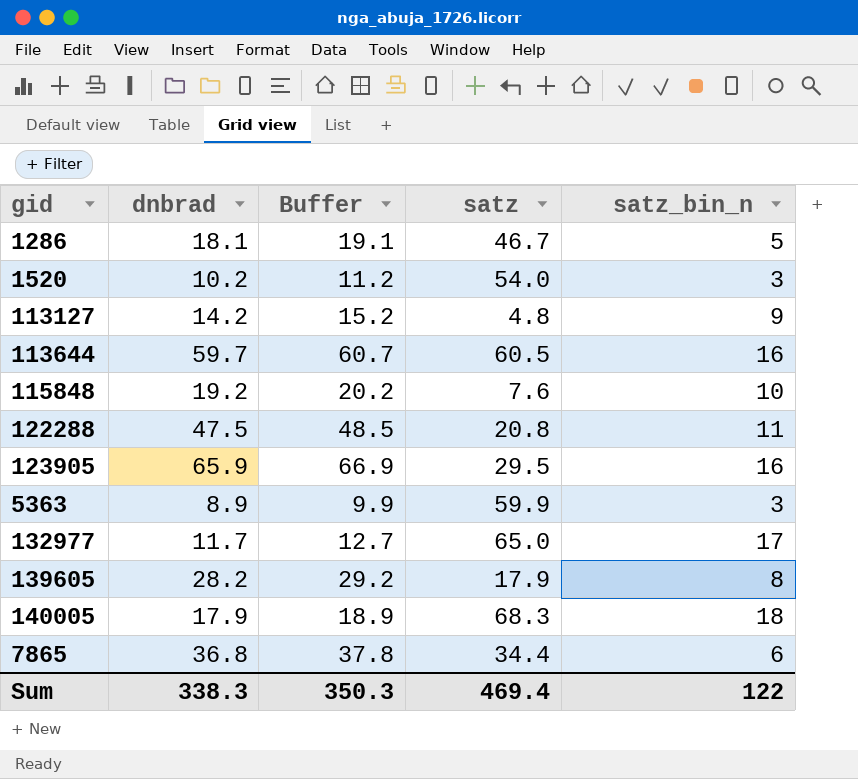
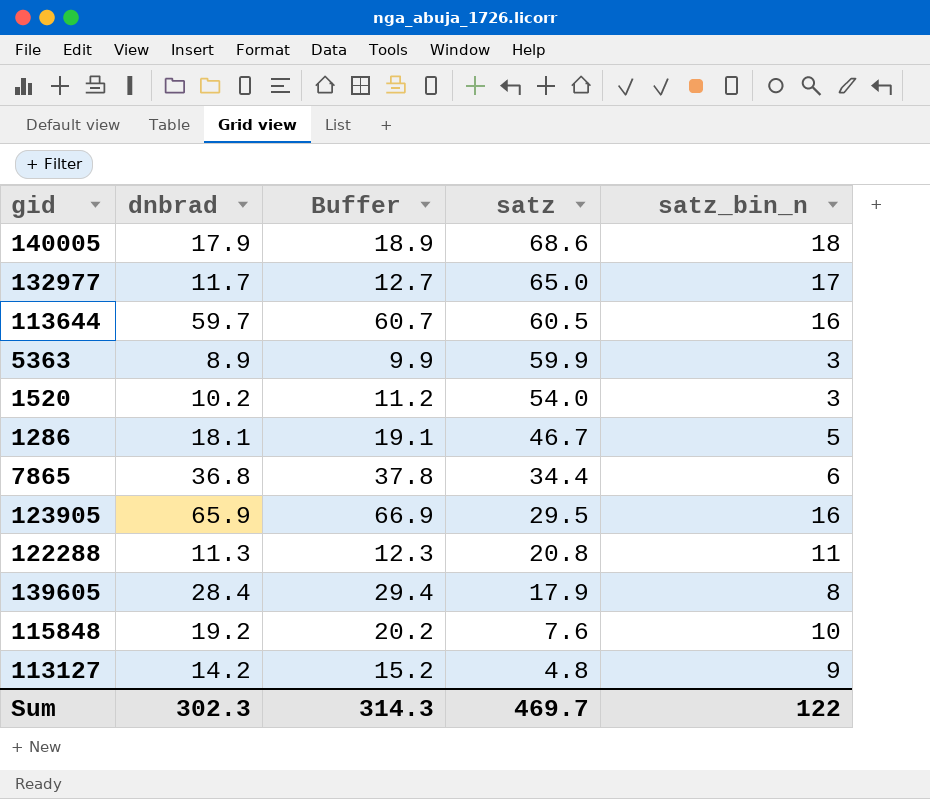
row order: none -> satz descending
140005 | satz: 68.3 -> 68.6
122288 | dnbrad: 47.5 -> 11.3
122288 | Buffer: 48.5 -> 12.3
139605 | dnbrad: 28.2 -> 28.4
139605 | Buffer: 29.2 -> 29.4
Sum | dnbrad: 338.3 -> 302.3
Sum | Buffer: 350.3 -> 314.3
Sum | satz: 469.4 -> 469.7

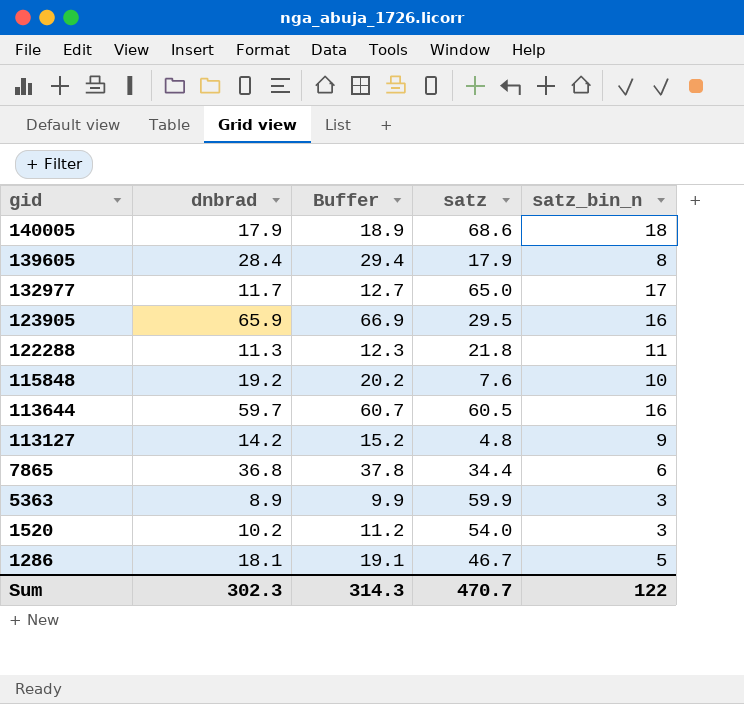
row order: satz descending -> gid descending
122288 | satz: 20.8 -> 21.8
Sum | satz: 469.7 -> 470.7

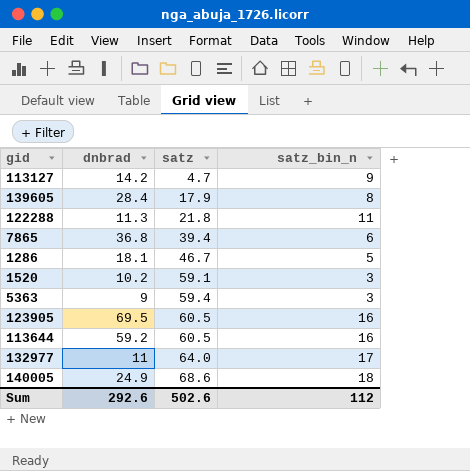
row order: gid descending -> satz ascending
column Buffer | formula: [dnbrad] + 1 -> none
row 115848: 19.2 | 20.2 | 7.6 | 10 -> none
113127 | satz: 4.8 -> 4.7
7865 | satz: 34.4 -> 39.4
1520 | satz: 54.0 -> 59.1
5363 | dnbrad: 8.9 -> 9
5363 | satz: 59.9 -> 59.4
123905 | dnbrad: 65.9 -> 69.5
123905 | satz: 29.5 -> 60.5
113644 | dnbrad: 59.7 -> 59.2
132977 | dnbrad: 11.7 -> 11
132977 | satz: 65.0 -> 64.0
140005 | dnbrad: 17.9 -> 24.9
Sum | dnbrad: 302.3 -> 292.6
Sum | satz: 470.7 -> 502.6
Sum | satz_bin_n: 122 -> 112

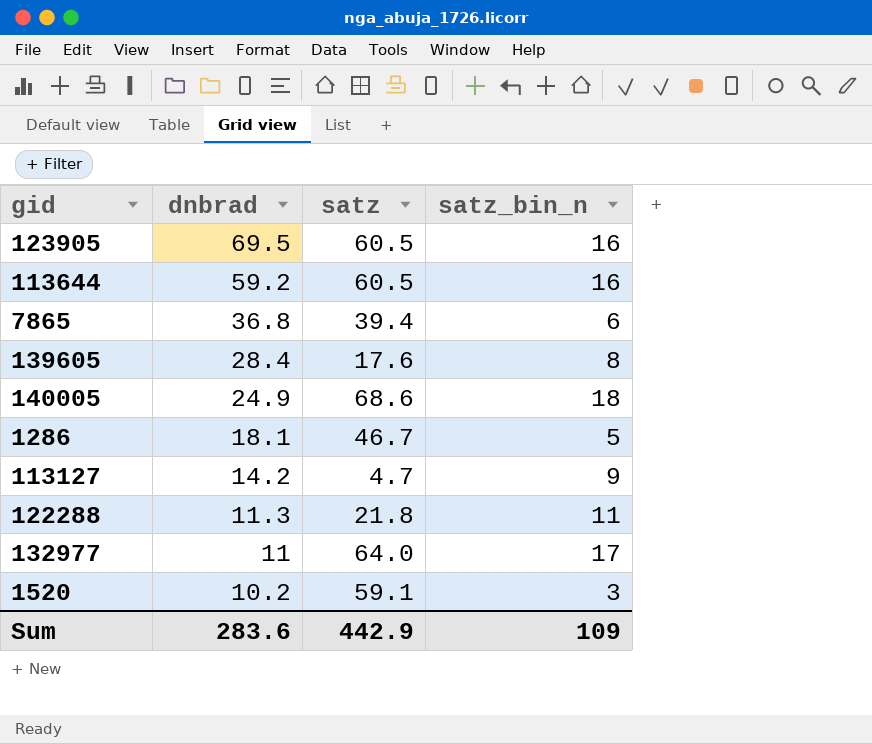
row order: satz ascending -> dnbrad descending
row 5363: 9 | 59.4 | 3 -> none
139605 | satz: 17.9 -> 17.6
Sum | dnbrad: 292.6 -> 283.6
Sum | satz: 502.6 -> 442.9
Sum | satz_bin_n: 112 -> 109

